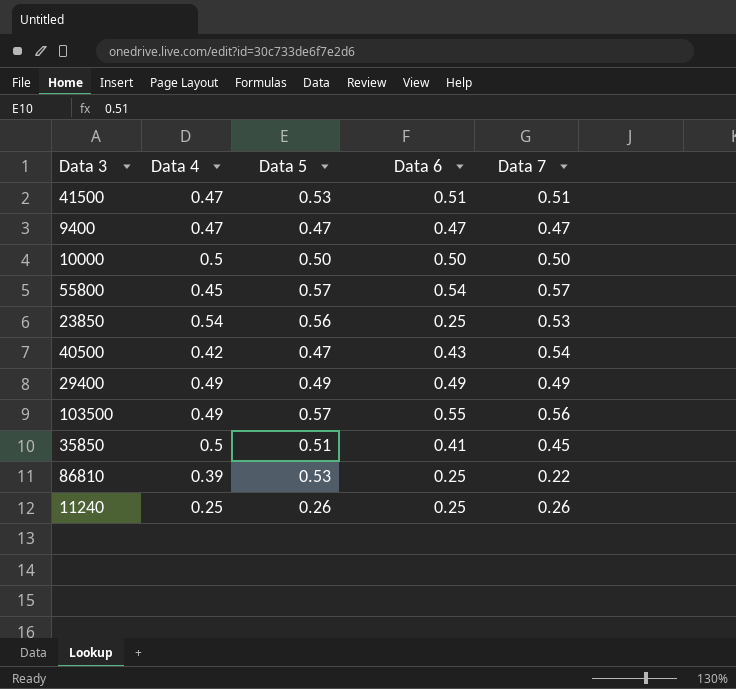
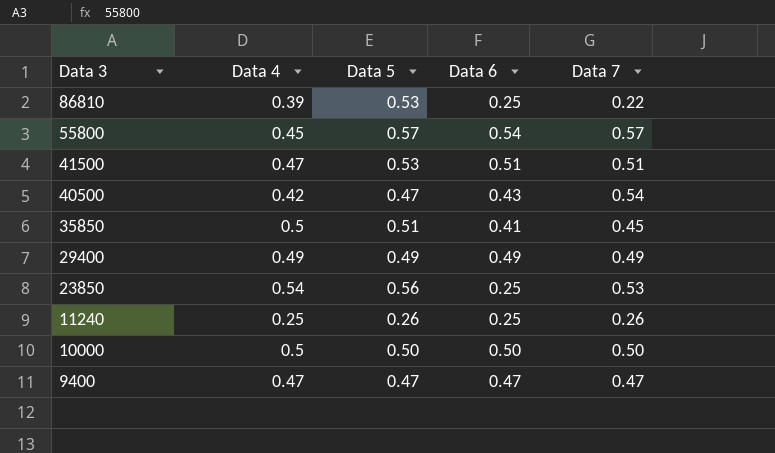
row order: none -> Data 3 descending
row 103500: 0.49 | 0.57 | 0.55 | 0.56 -> none

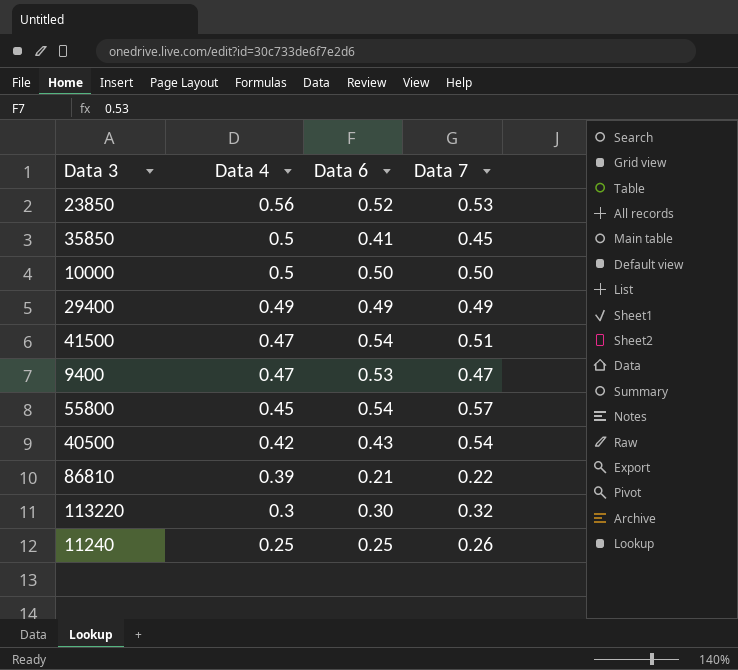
row order: Data 3 descending -> Data 4 descending
column Data 5 | position: 3 -> none
23850 | Data 4: 0.54 -> 0.56
23850 | Data 6: 0.25 -> 0.52
41500 | Data 6: 0.51 -> 0.54
9400 | Data 6: 0.47 -> 0.53
86810 | Data 6: 0.25 -> 0.21
row 113220: none -> 0.3 | 0.30 | 0.32

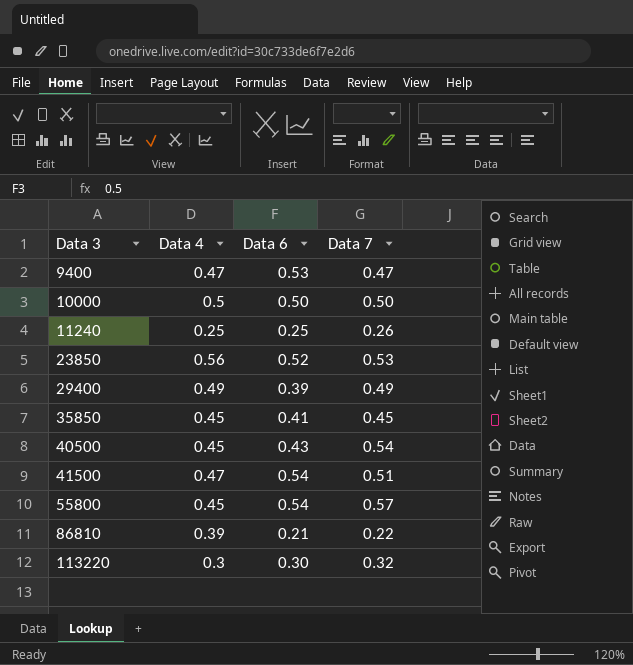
row order: Data 4 descending -> Data 3 ascending
29400 | Data 6: 0.49 -> 0.39
35850 | Data 4: 0.5 -> 0.45
40500 | Data 4: 0.42 -> 0.45

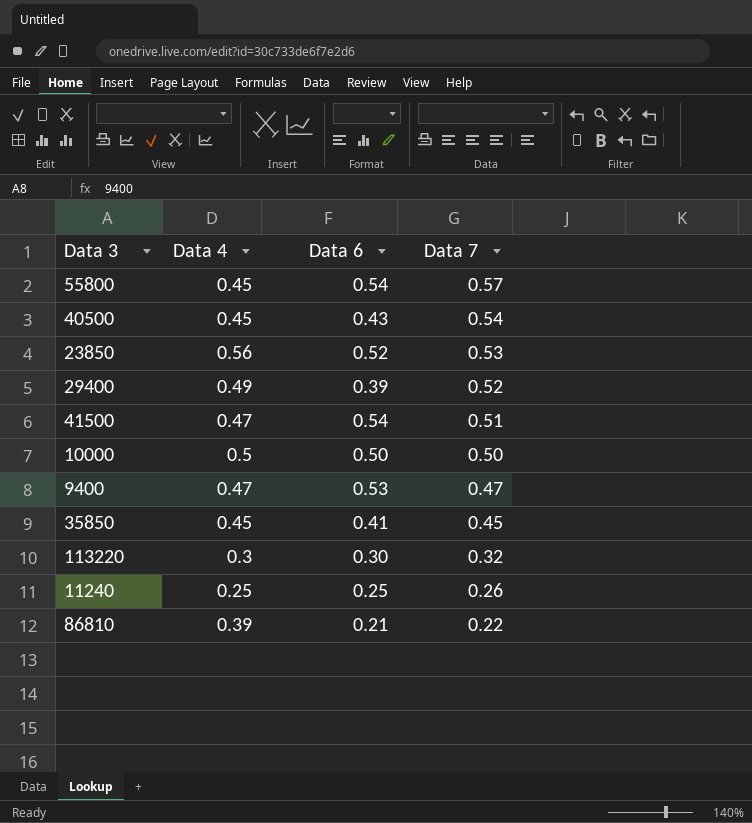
row order: Data 3 ascending -> Data 7 descending
29400 | Data 7: 0.49 -> 0.52

